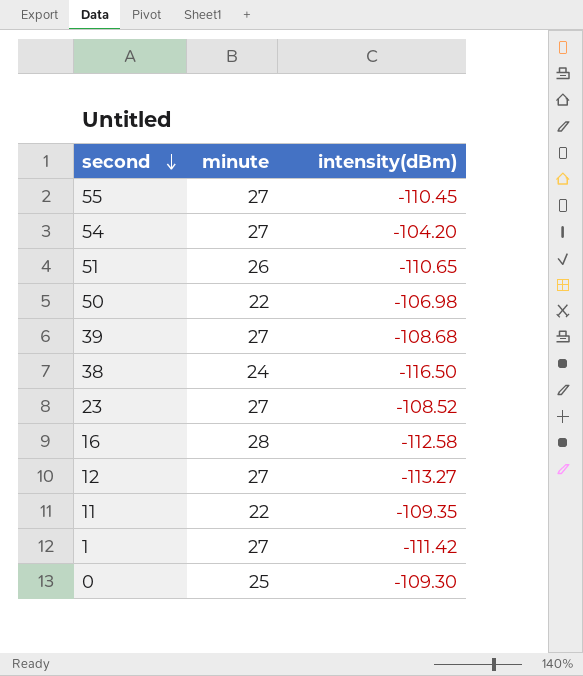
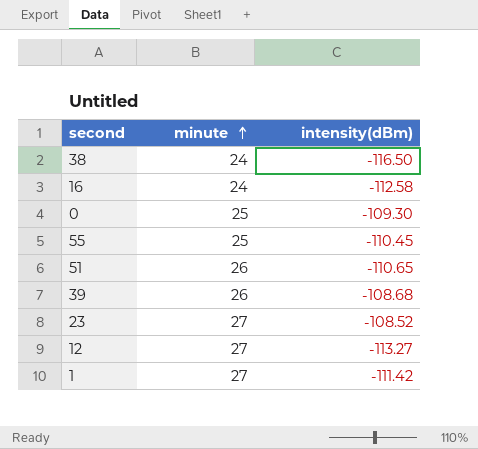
row order: second descending -> minute ascending
row 54: 27 | -104.20 -> none
row 50: 22 | -106.98 -> none
row 11: 22 | -109.35 -> none
16 | minute: 28 -> 24
55 | minute: 27 -> 25
39 | minute: 27 -> 26

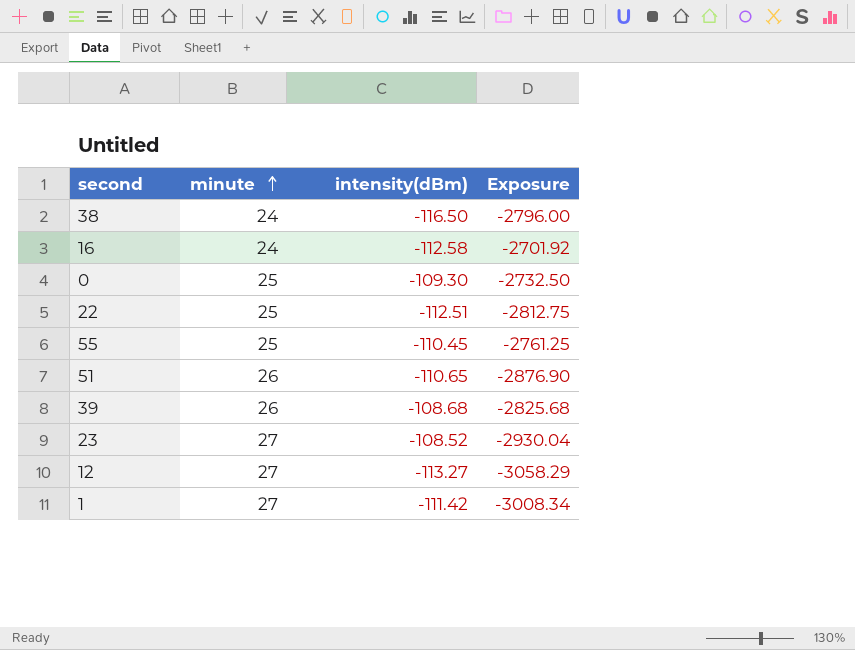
column Exposure | formula: none -> [minute] * [intensity(dBm)]
row 22: none -> 25 | -112.51 | -2812.75

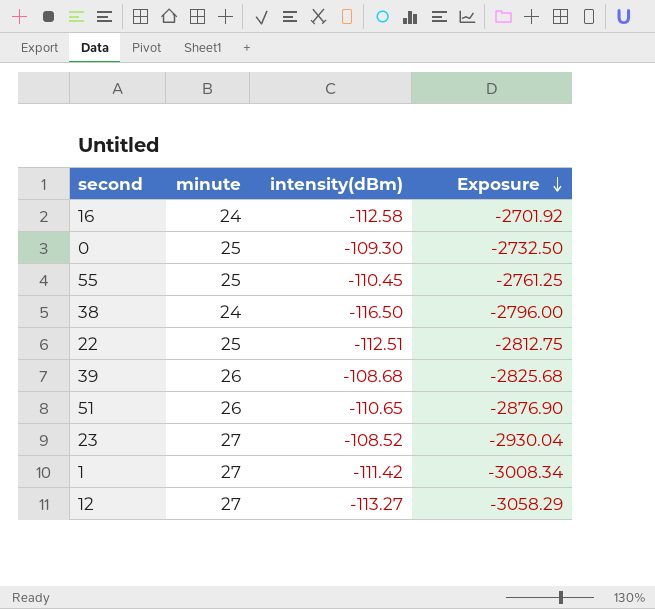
row order: minute ascending -> Exposure descending

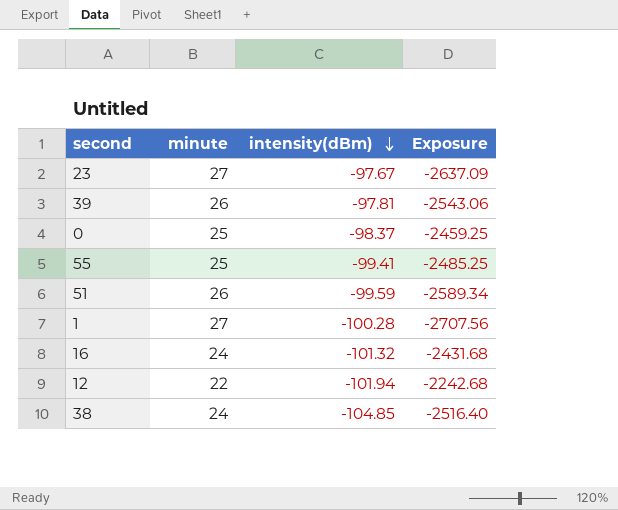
row order: Exposure descending -> intensity(dBm) descending
row 22: 25 | -112.51 | -2812.75 -> none
23 | intensity(dBm): -108.52 -> -97.67
23 | Exposure: -2930.04 -> -2637.09
39 | intensity(dBm): -108.68 -> -97.81
39 | Exposure: -2825.68 -> -2543.06
0 | intensity(dBm): -109.30 -> -98.37
0 | Exposure: -2732.50 -> -2459.25
55 | intensity(dBm): -110.45 -> -99.41
55 | Exposure: -2761.25 -> -2485.25
51 | intensity(dBm): -110.65 -> -99.59
51 | Exposure: -2876.90 -> -2589.34
1 | intensity(dBm): -111.42 -> -100.28
1 | Exposure: -3008.34 -> -2707.56
16 | intensity(dBm): -112.58 -> -101.32
16 | Exposure: -2701.92 -> -2431.68
12 | minute: 27 -> 22
12 | intensity(dBm): -113.27 -> -101.94
12 | Exposure: -3058.29 -> -2242.68
38 | intensity(dBm): -116.50 -> -104.85
38 | Exposure: -2796.00 -> -2516.40

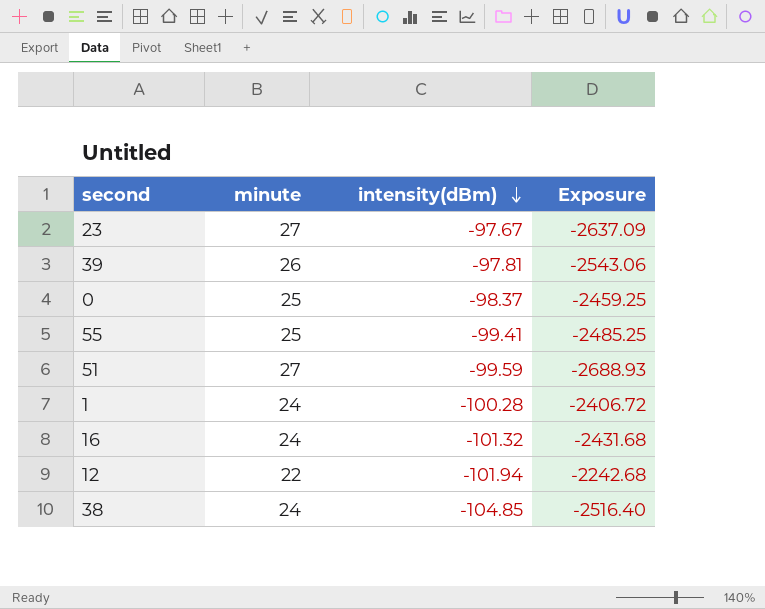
51 | minute: 26 -> 27
51 | Exposure: -2589.34 -> -2688.93
1 | minute: 27 -> 24
1 | Exposure: -2707.56 -> -2406.72

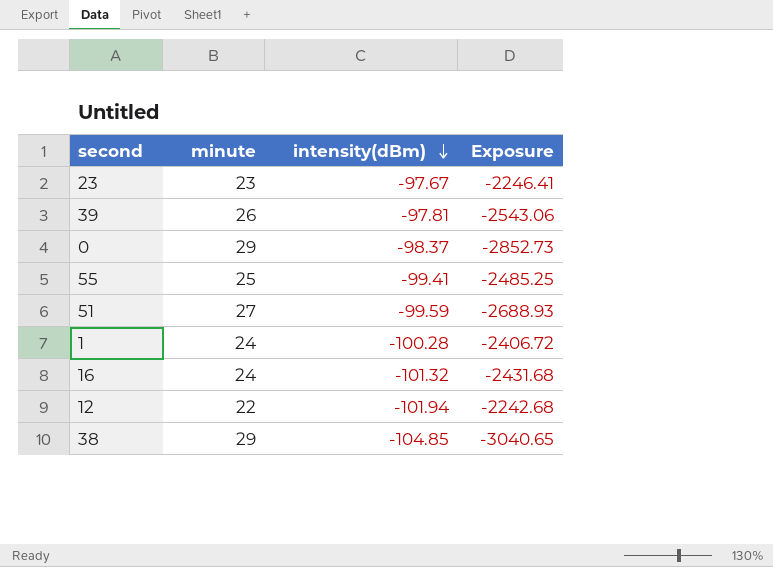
23 | minute: 27 -> 23
23 | Exposure: -2637.09 -> -2246.41
0 | minute: 25 -> 29
0 | Exposure: -2459.25 -> -2852.73
38 | minute: 24 -> 29
38 | Exposure: -2516.40 -> -3040.65

